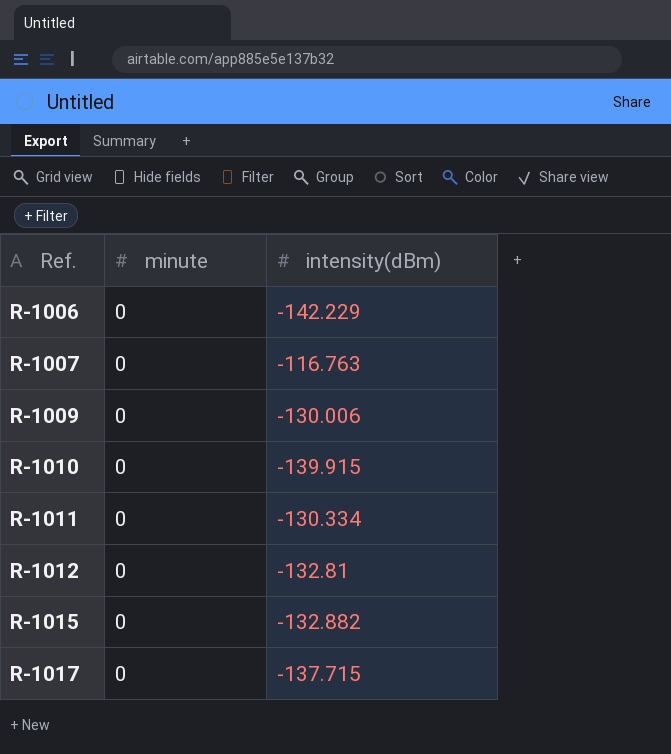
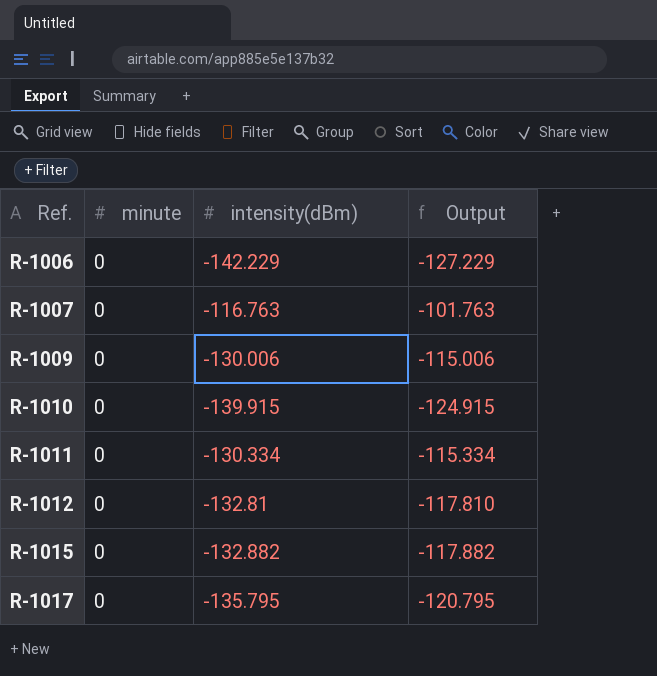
column Output | formula: none -> [intensity(dBm)] + 15
R-1017 | intensity(dBm): -137.715 -> -135.795

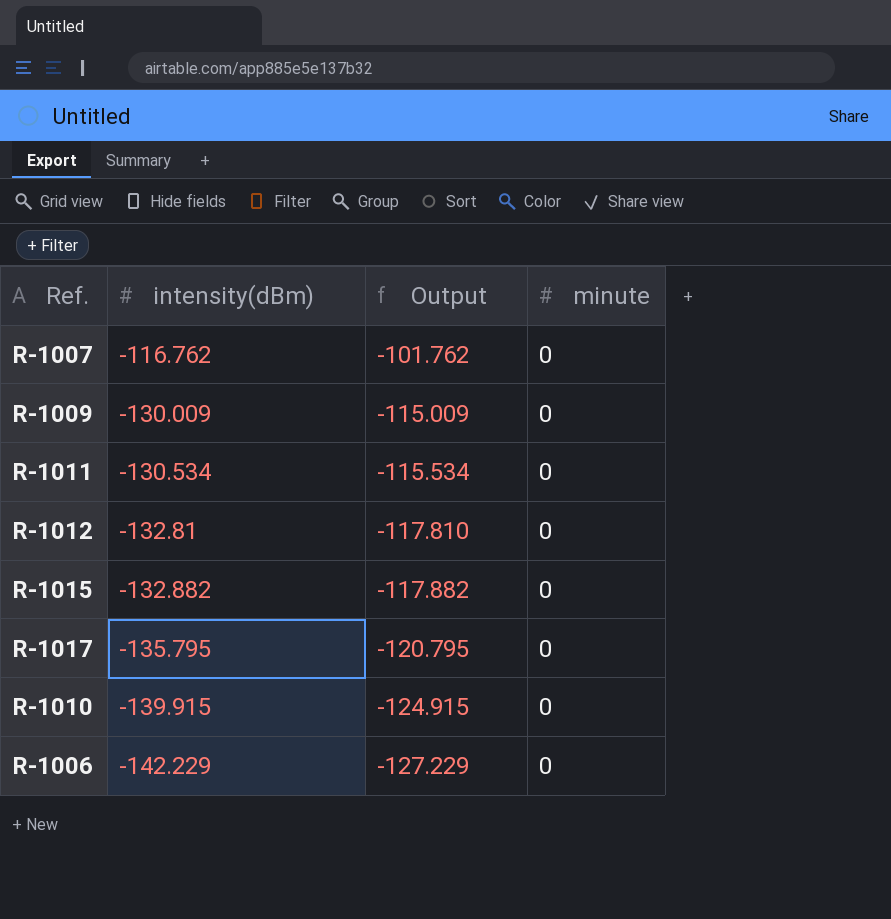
row order: Ref. ascending -> intensity(dBm) descending
column minute | position: 2 -> 4
R-1007 | intensity(dBm): -116.763 -> -116.762
R-1007 | Output: -101.763 -> -101.762
R-1009 | intensity(dBm): -130.006 -> -130.009
R-1009 | Output: -115.006 -> -115.009
R-1011 | intensity(dBm): -130.334 -> -130.534
R-1011 | Output: -115.334 -> -115.534

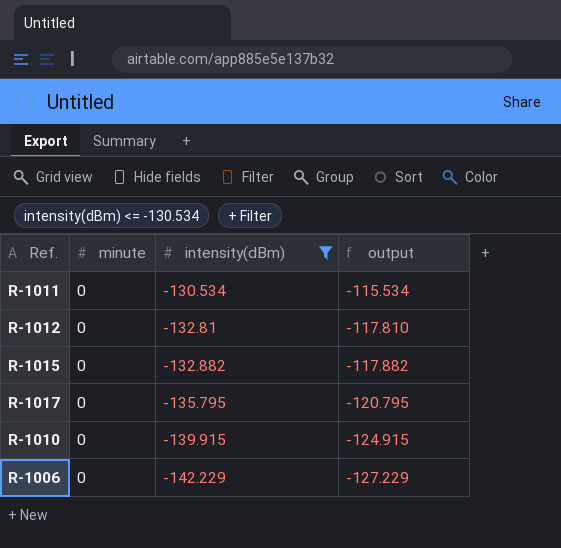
filter: none -> intensity(dBm) <= -130.534
column minute | position: 4 -> 2
column name: Output -> output

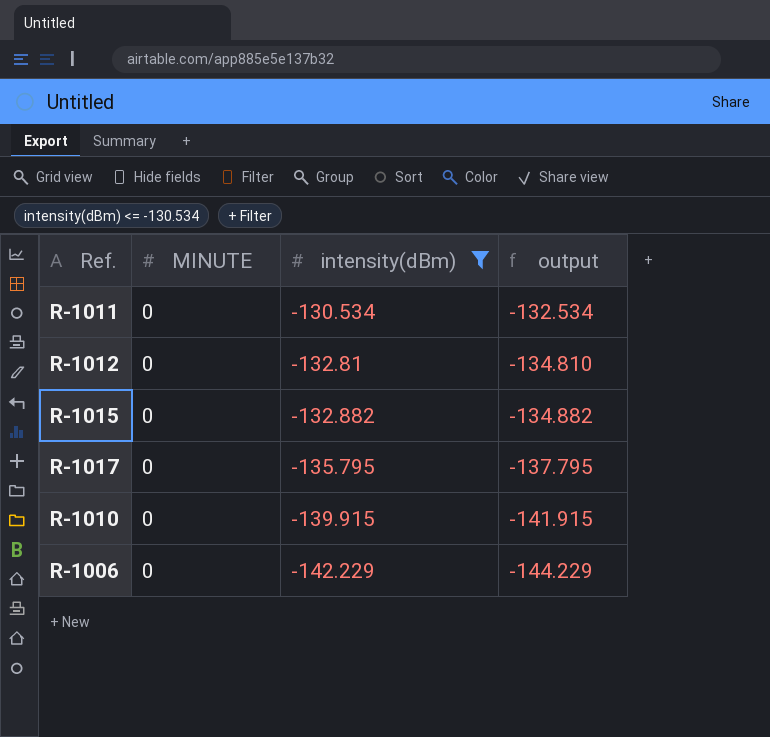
column name: minute -> MINUTE
column output | formula: [intensity(dBm)] + 15 -> [intensity(dBm)] - 2

